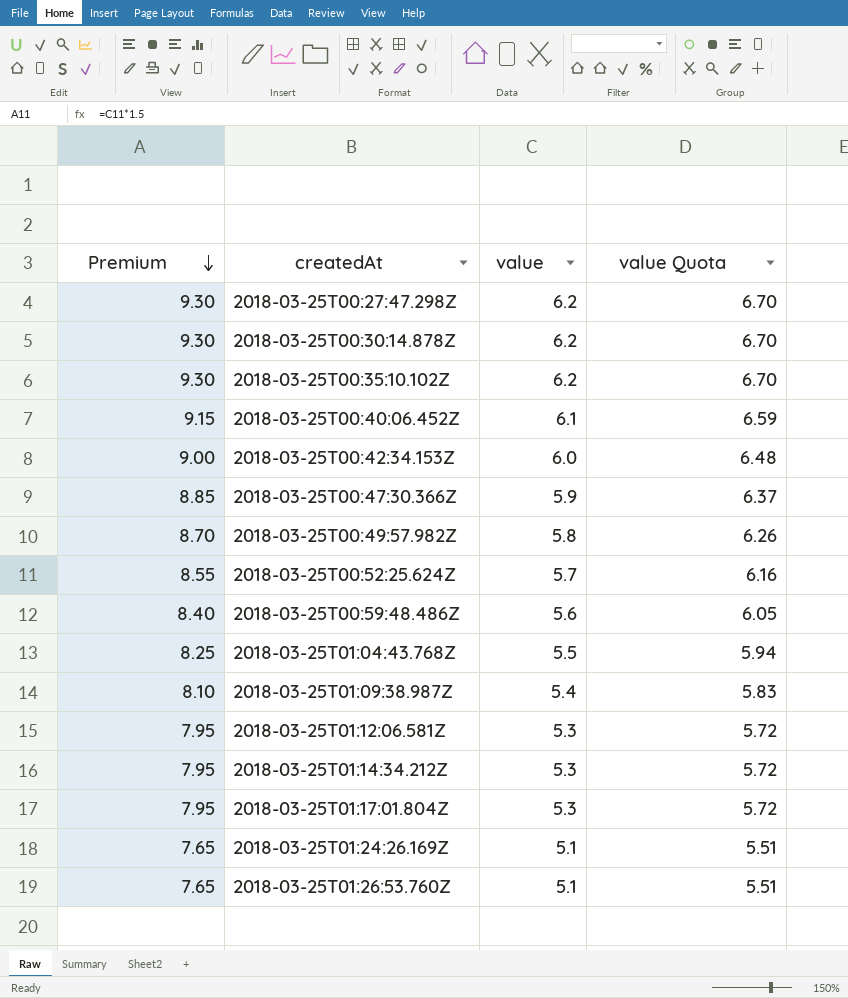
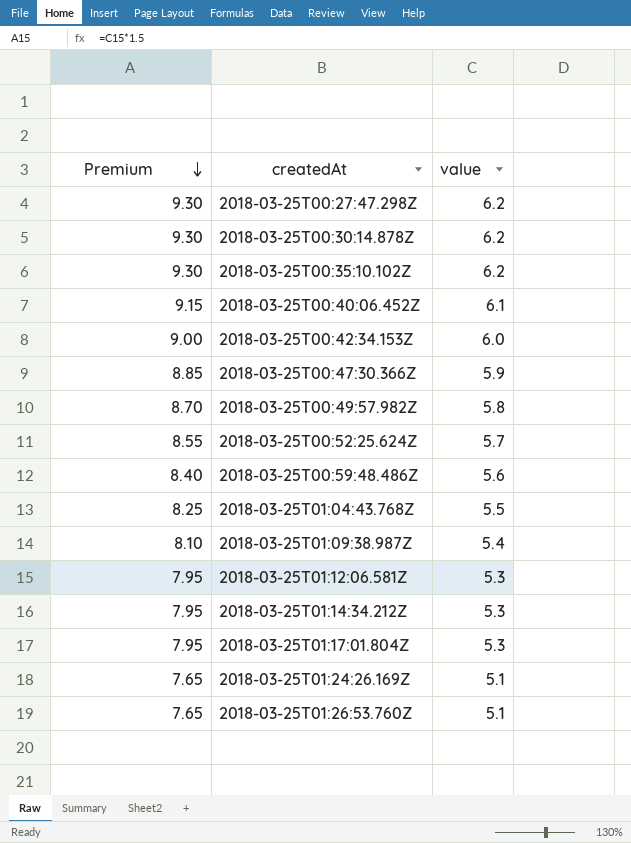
column value Quota | formula: [value] * 1.08 -> none

